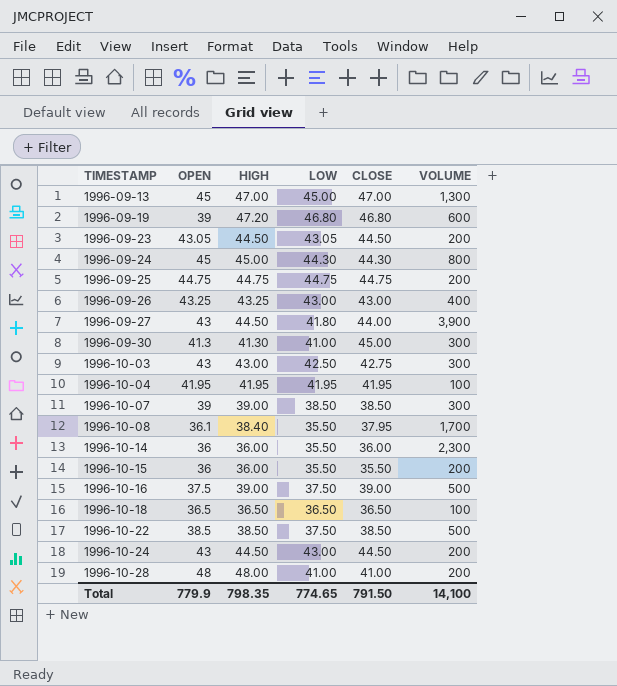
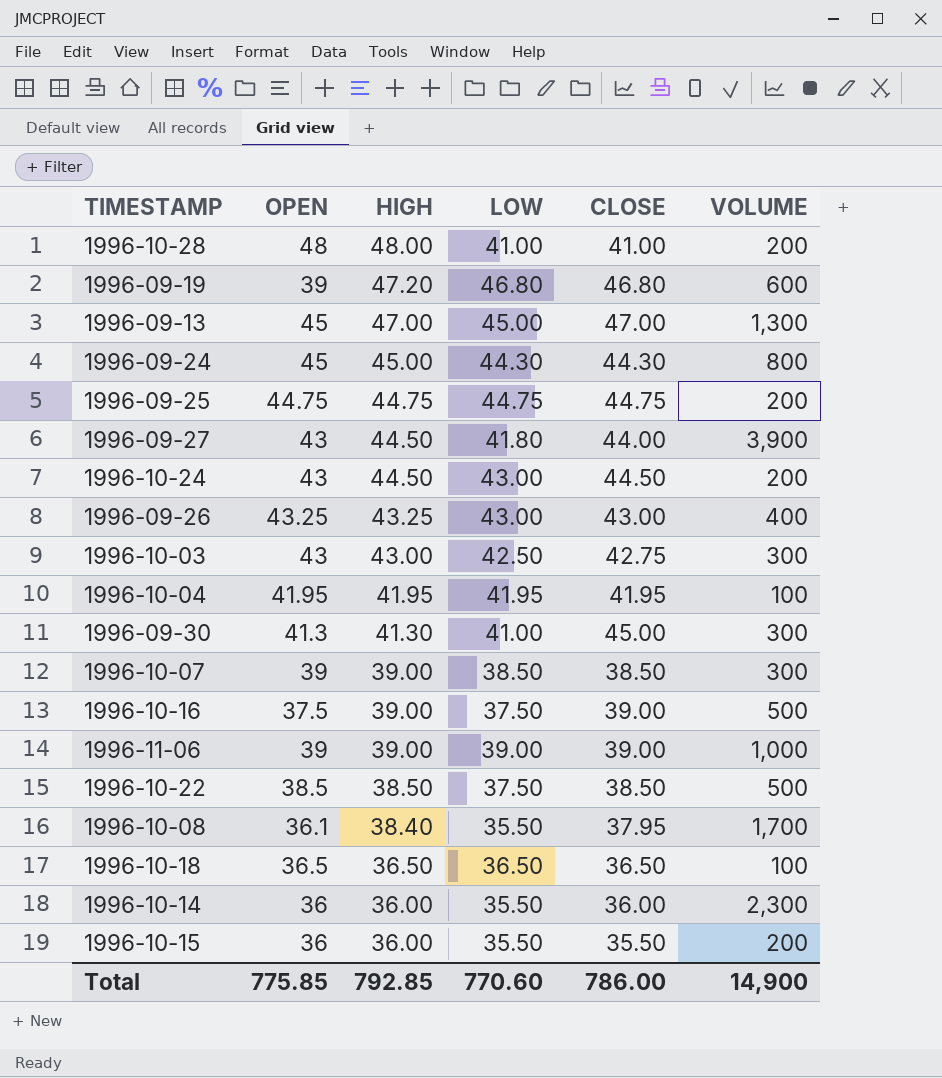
row order: TIMESTAMP ascending -> HIGH descending
row 1996-09-23: 43.05 | 44.50 | 43.05 | 44.50 | 200 -> none
row 1996-11-06: none -> 39 | 39.00 | 39.00 | 39.00 | 1,000
Total | OPEN: 779.9 -> 775.85
Total | HIGH: 798.35 -> 792.85
Total | LOW: 774.65 -> 770.60
Total | CLOSE: 791.50 -> 786.00
Total | VOLUME: 14,100 -> 14,900

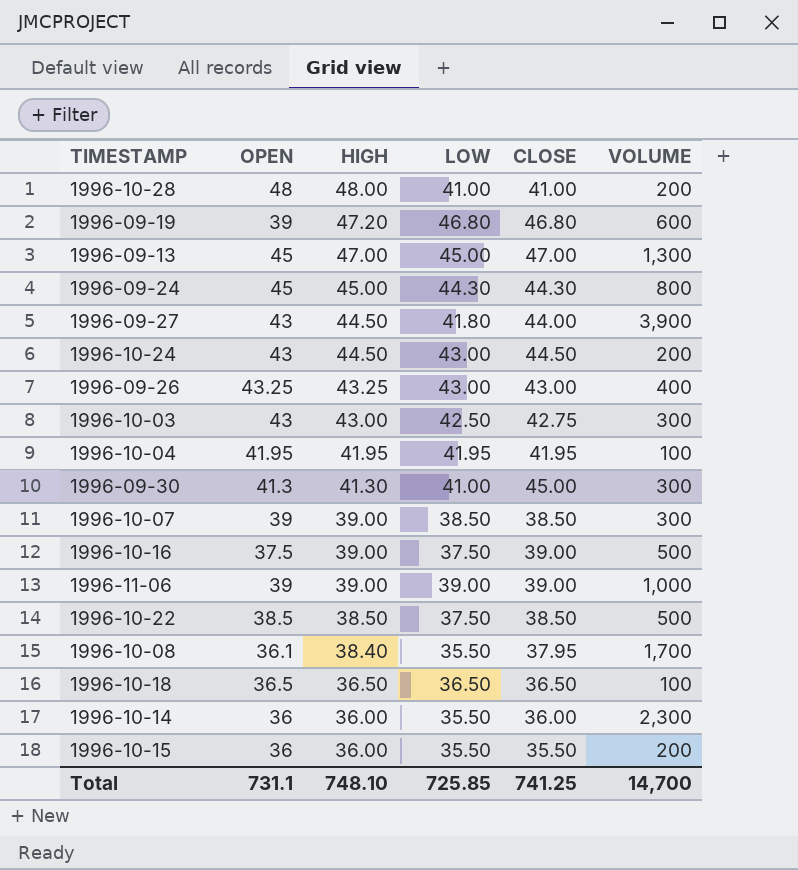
row 1996-09-25: 44.75 | 44.75 | 44.75 | 44.75 | 200 -> none
Total | OPEN: 775.85 -> 731.1
Total | HIGH: 792.85 -> 748.10
Total | LOW: 770.60 -> 725.85
Total | CLOSE: 786.00 -> 741.25
Total | VOLUME: 14,900 -> 14,700

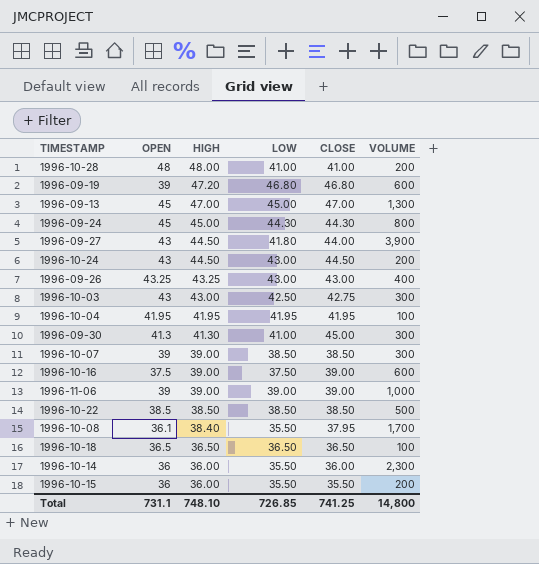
1996-10-16 | VOLUME: 500 -> 600
1996-10-22 | LOW: 37.50 -> 38.50
Total | LOW: 725.85 -> 726.85
Total | VOLUME: 14,700 -> 14,800

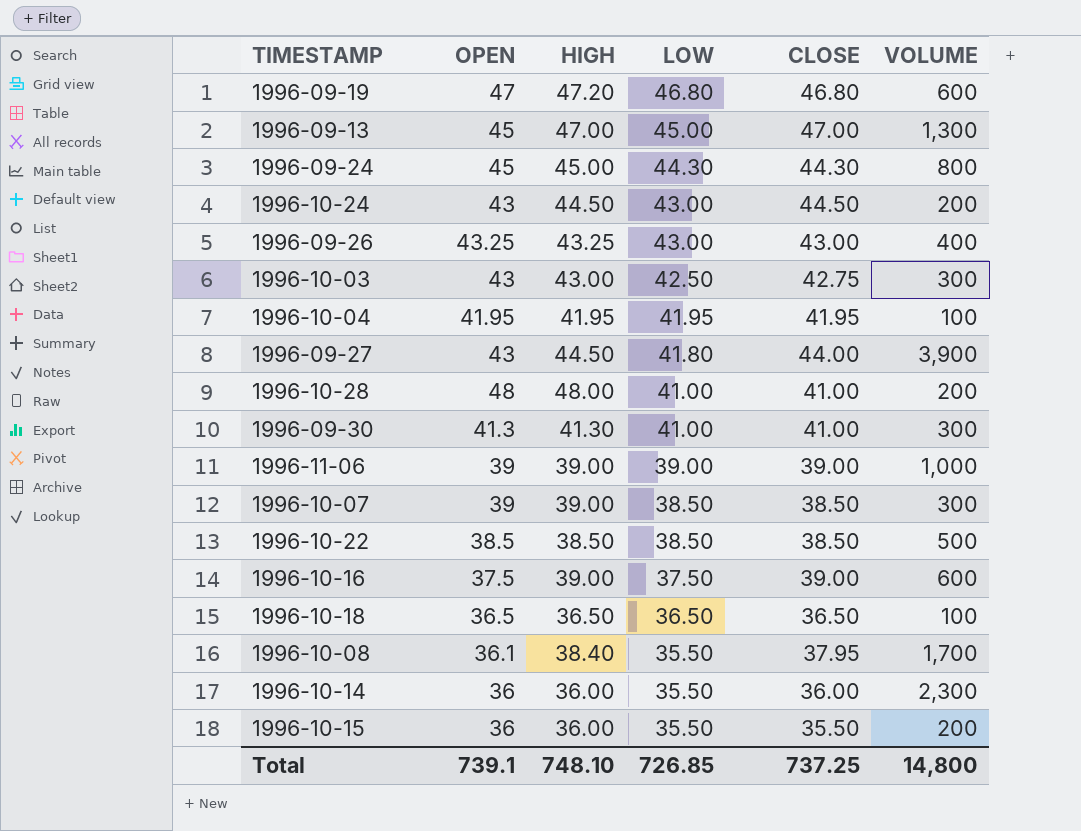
row order: HIGH descending -> LOW descending
1996-09-19 | OPEN: 39 -> 47
1996-09-30 | CLOSE: 45.00 -> 41.00
Total | OPEN: 731.1 -> 739.1
Total | CLOSE: 741.25 -> 737.25

